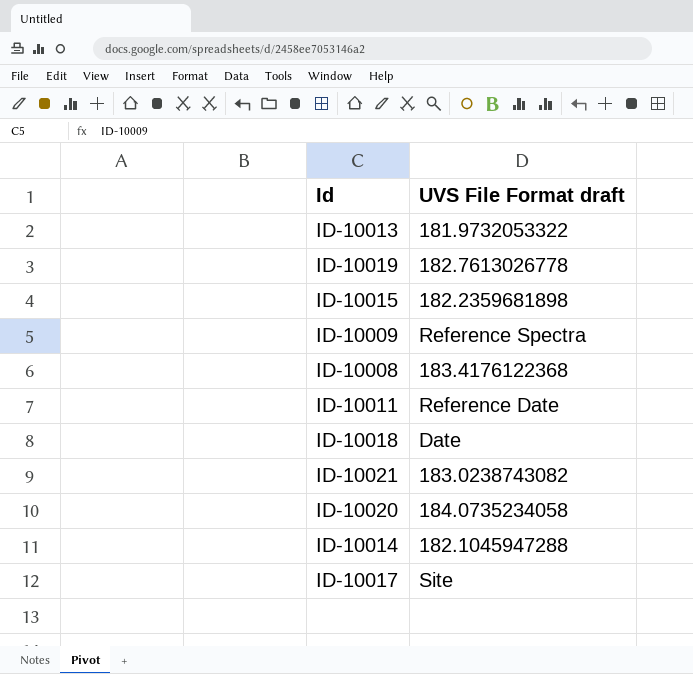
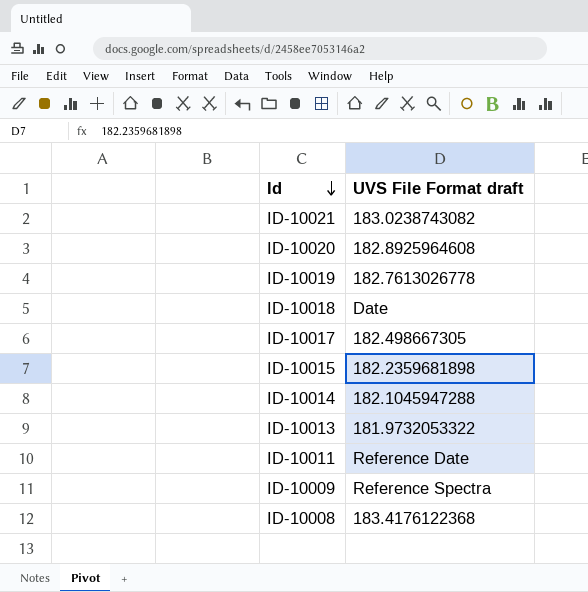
row order: none -> Id descending
ID-10020 | UVS File Format draft: 184.0735234058 -> 182.8925964608
ID-10017 | UVS File Format draft: Site -> 182.498667305

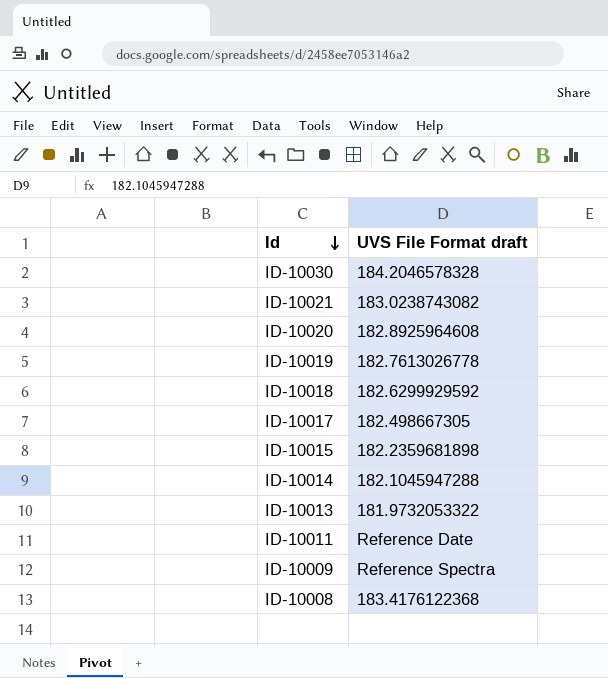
row ID-10030: none -> 184.2046578328
ID-10018 | UVS File Format draft: Date -> 182.6299929592

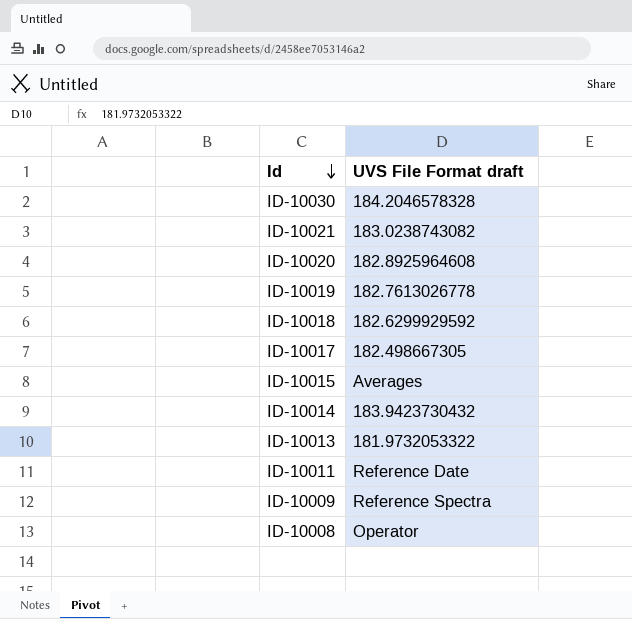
ID-10015 | UVS File Format draft: 182.2359681898 -> Averages
ID-10014 | UVS File Format draft: 182.1045947288 -> 183.9423730432
ID-10008 | UVS File Format draft: 183.4176122368 -> Operator

